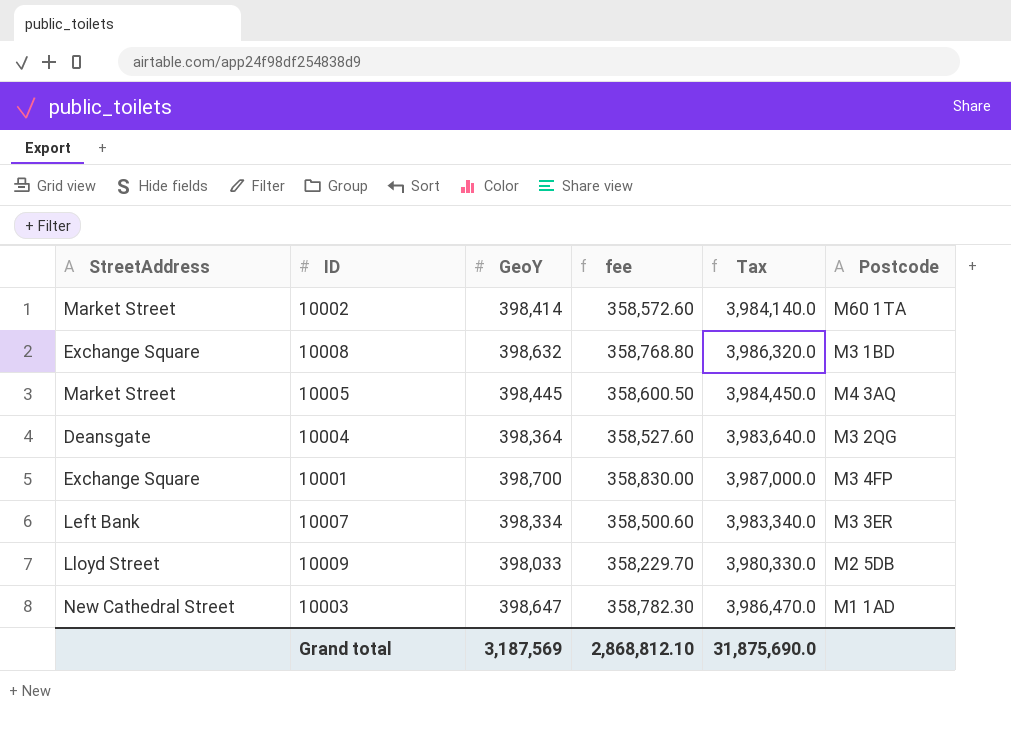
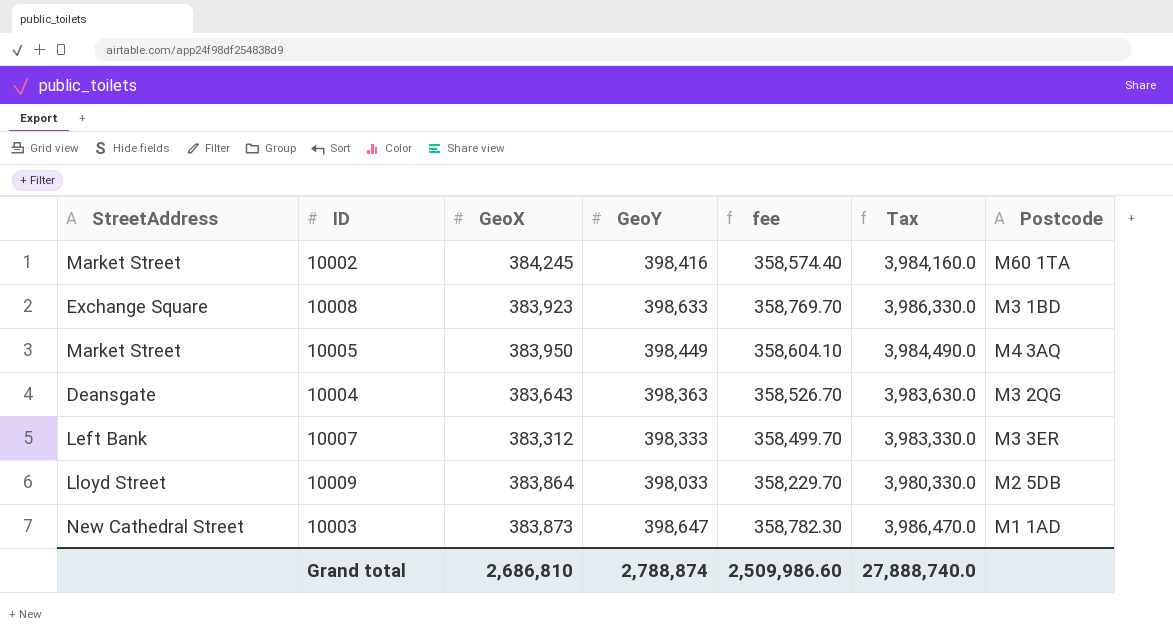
column GeoX | position: none -> 3
row 10001: Exchange Square | 398,700 | 358,830.00 | 3,987,000.0 | M3 4FP -> none
10002 | GeoY: 398,414 -> 398,416
10002 | fee: 358,572.60 -> 358,574.40
10002 | Tax: 3,984,140.0 -> 3,984,160.0
10008 | GeoY: 398,632 -> 398,633
10008 | fee: 358,768.80 -> 358,769.70
10008 | Tax: 3,986,320.0 -> 3,986,330.0
10005 | GeoY: 398,445 -> 398,449
10005 | fee: 358,600.50 -> 358,604.10
10005 | Tax: 3,984,450.0 -> 3,984,490.0
10004 | GeoY: 398,364 -> 398,363
10004 | fee: 358,527.60 -> 358,526.70
10004 | Tax: 3,983,640.0 -> 3,983,630.0
10007 | GeoY: 398,334 -> 398,333
10007 | fee: 358,500.60 -> 358,499.70
10007 | Tax: 3,983,340.0 -> 3,983,330.0
Grand total | GeoY: 3,187,569 -> 2,788,874
Grand total | fee: 2,868,812.10 -> 2,509,986.60
Grand total | Tax: 31,875,690.0 -> 27,888,740.0

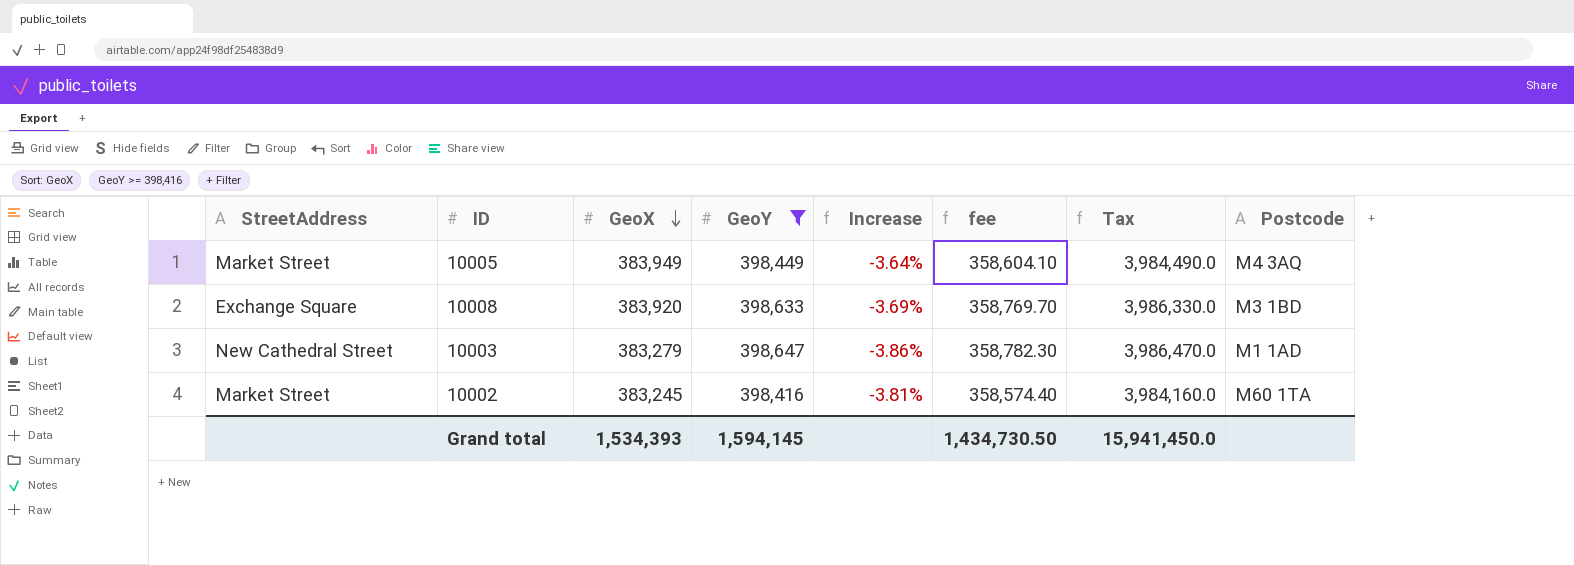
filter: none -> GeoY >= 398,416
row order: none -> GeoX descending
column Increase | formula: none -> ([GeoX] - [GeoY]) / [GeoY]
10005 | GeoX: 383,950 -> 383,949
10008 | GeoX: 383,923 -> 383,920
10003 | GeoX: 383,873 -> 383,279
10002 | GeoX: 384,245 -> 383,245
Grand total | GeoX: 2,686,810 -> 1,534,393
Grand total | GeoY: 2,788,874 -> 1,594,145
Grand total | fee: 2,509,986.60 -> 1,434,730.50
Grand total | Tax: 27,888,740.0 -> 15,941,450.0

